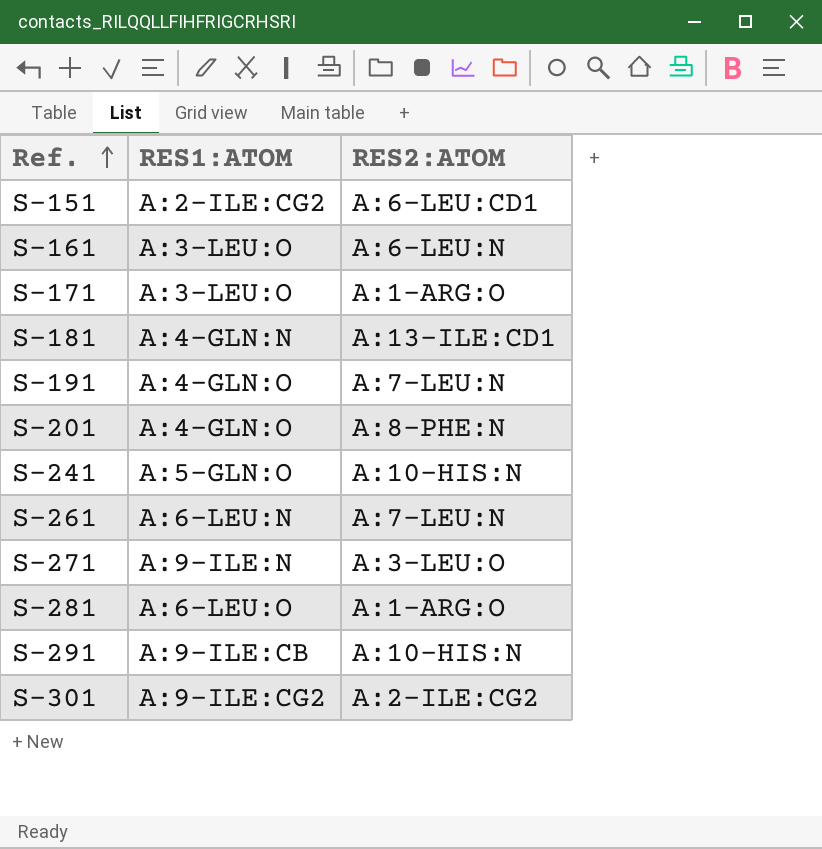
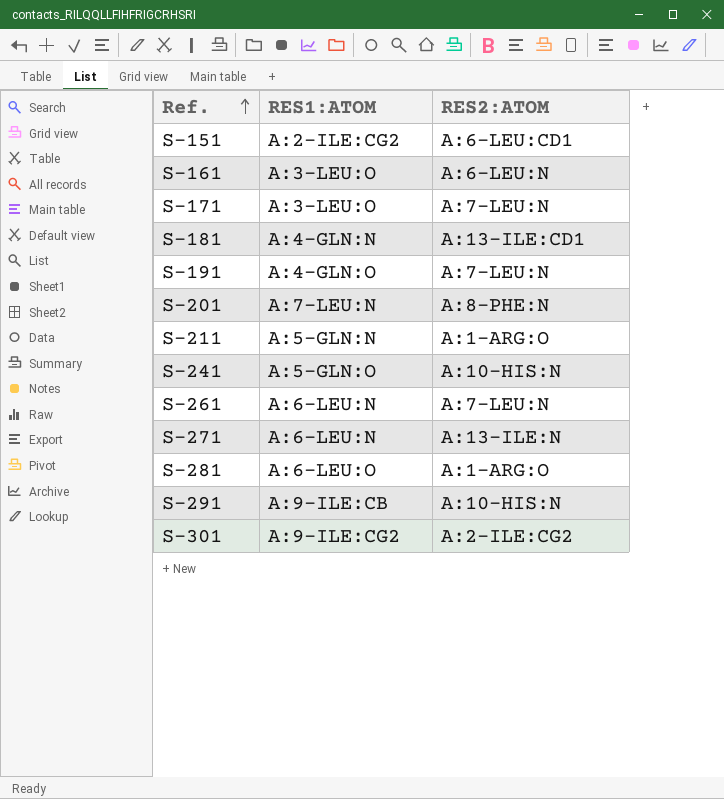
S-171 | RES2:ATOM: A:1-ARG:O -> A:7-LEU:N
S-201 | RES1:ATOM: A:4-GLN:O -> A:7-LEU:N
row S-211: none -> A:5-GLN:N | A:1-ARG:O
S-271 | RES1:ATOM: A:9-ILE:N -> A:6-LEU:N
S-271 | RES2:ATOM: A:3-LEU:O -> A:13-ILE:N

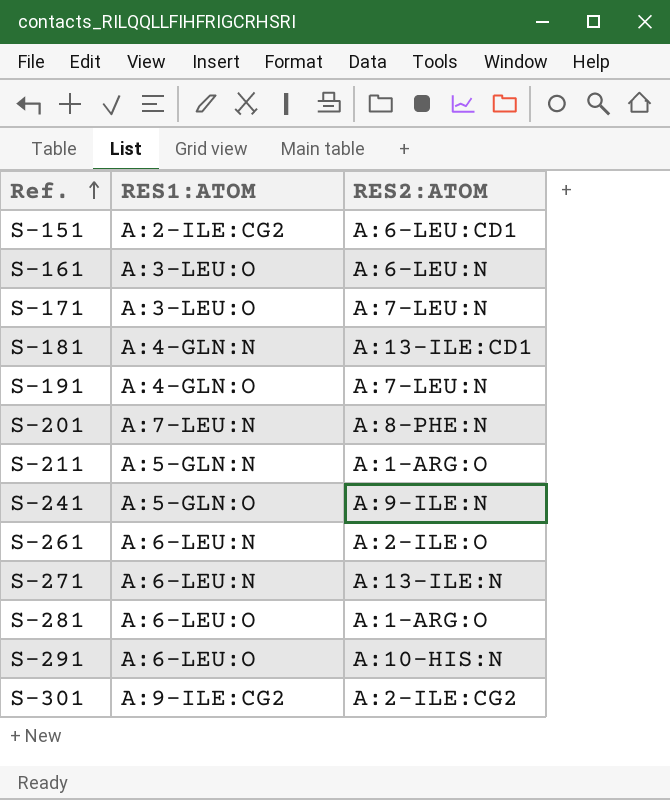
S-241 | RES2:ATOM: A:10-HIS:N -> A:9-ILE:N
S-261 | RES2:ATOM: A:7-LEU:N -> A:2-ILE:O
S-291 | RES1:ATOM: A:9-ILE:CB -> A:6-LEU:O

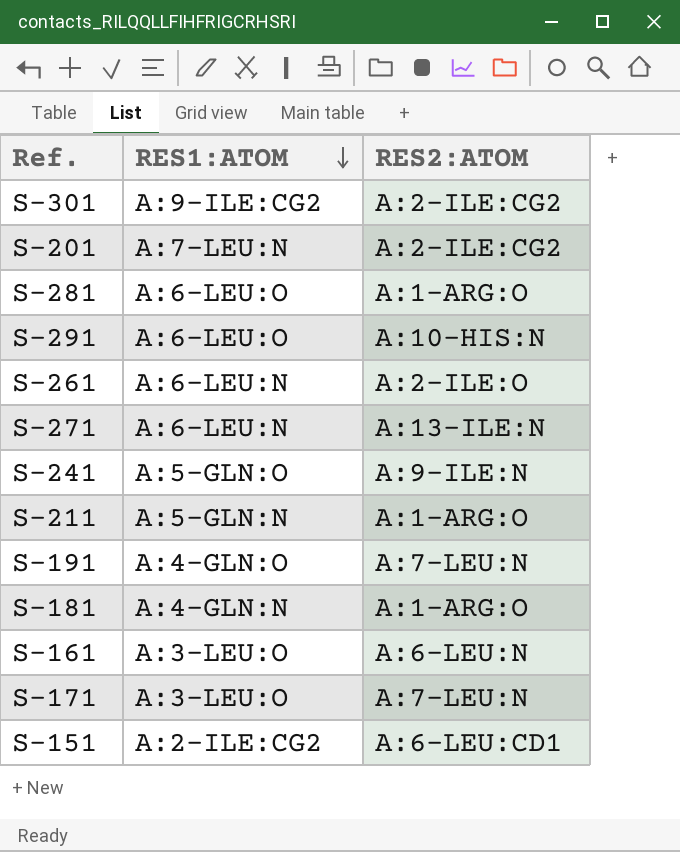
row order: Ref. ascending -> RES1:ATOM descending
S-201 | RES2:ATOM: A:8-PHE:N -> A:2-ILE:CG2
S-181 | RES2:ATOM: A:13-ILE:CD1 -> A:1-ARG:O

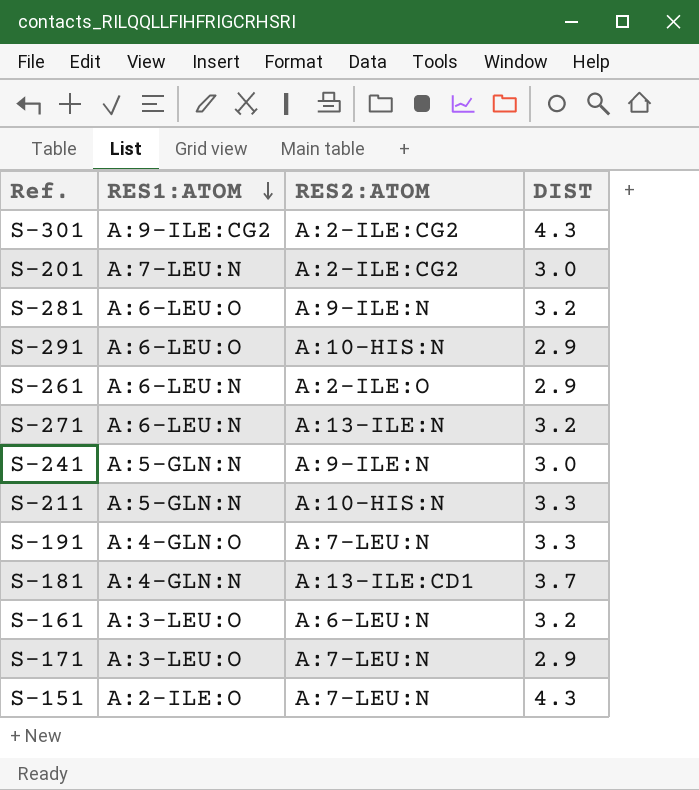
column DIST | position: none -> 4
S-281 | RES2:ATOM: A:1-ARG:O -> A:9-ILE:N
S-241 | RES1:ATOM: A:5-GLN:O -> A:5-GLN:N
S-211 | RES2:ATOM: A:1-ARG:O -> A:10-HIS:N
S-181 | RES2:ATOM: A:1-ARG:O -> A:13-ILE:CD1
S-151 | RES1:ATOM: A:2-ILE:CG2 -> A:2-ILE:O
S-151 | RES2:ATOM: A:6-LEU:CD1 -> A:7-LEU:N

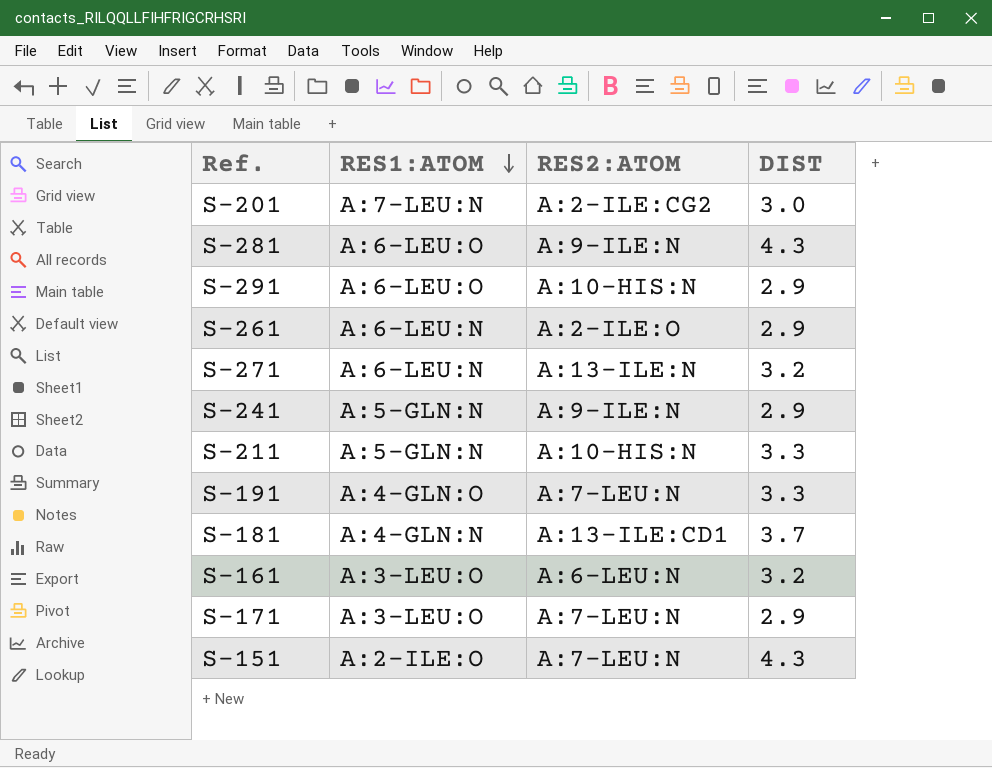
row S-301: A:9-ILE:CG2 | A:2-ILE:CG2 | 4.3 -> none
S-281 | DIST: 3.2 -> 4.3
S-241 | DIST: 3.0 -> 2.9

